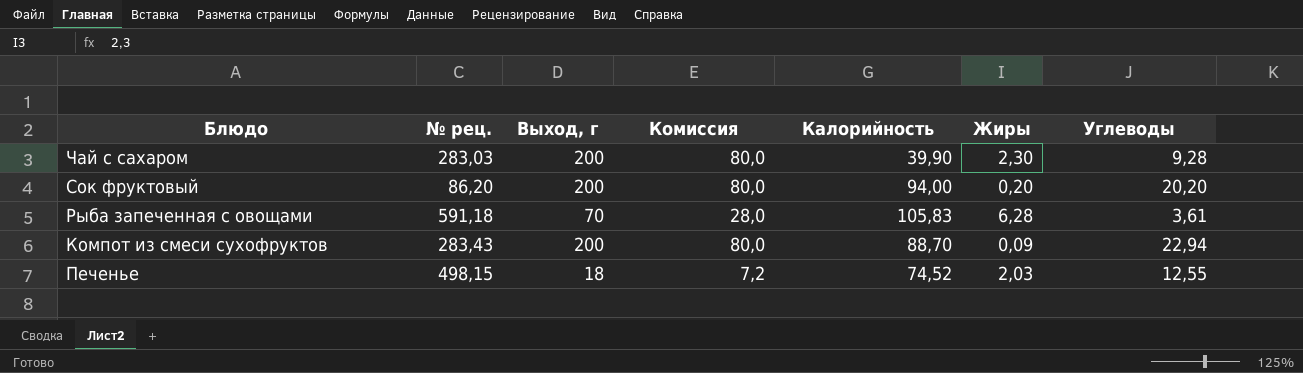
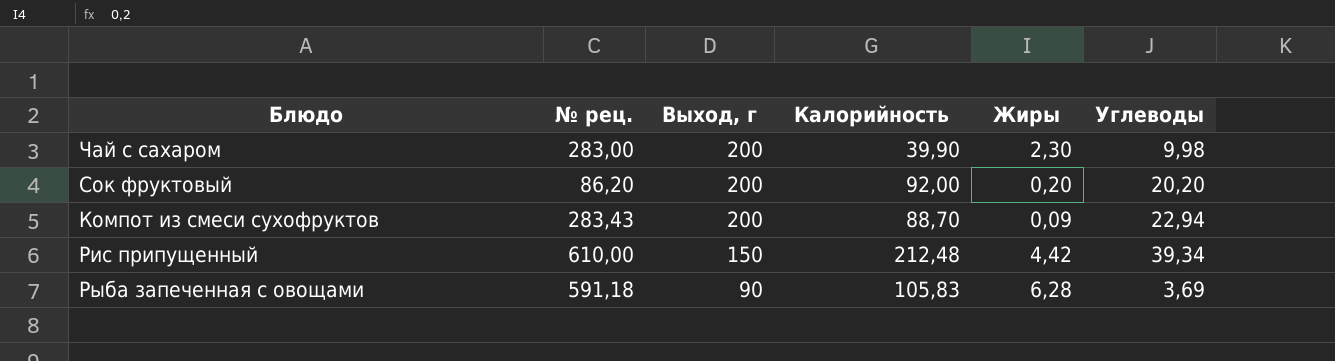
row order: none -> Выход, г descending
column Комиссия | formula: [Выход, г] * 0,4 -> none
row Печенье: 498,15 | 18 | 7,2 | 74,52 | 2,03 | 12,55 -> none
Чай с сахаром | № рец.: 283,03 -> 283,00
Чай с сахаром | Углеводы: 9,28 -> 9,98
Сок фруктовый | Калорийность: 94,00 -> 92,00
row Рис припущенный: none -> 610,00 | 150 | 212,48 | 4,42 | 39,34
Рыба запеченная с овощами | Выход, г: 70 -> 90
Рыба запеченная с овощами | Углеводы: 3,61 -> 3,69

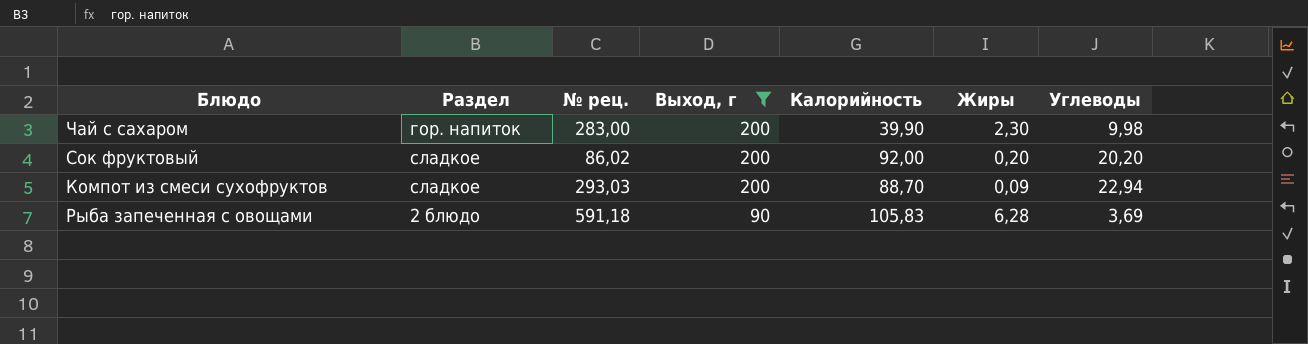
filter: none -> Выход, г != 150
column Раздел | position: none -> 2
Сок фруктовый | № рец.: 86,20 -> 86,02
Компот из смеси сухофруктов | № рец.: 283,43 -> 293,03

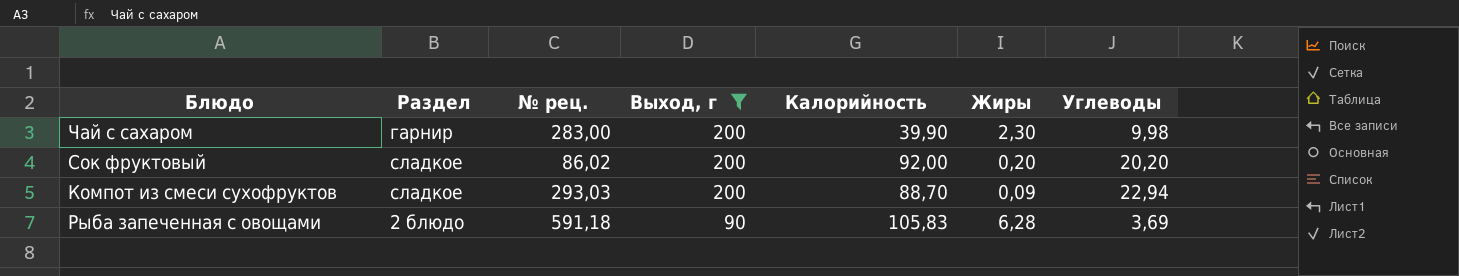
Чай с сахаром | Раздел: гор. напиток -> гарнир

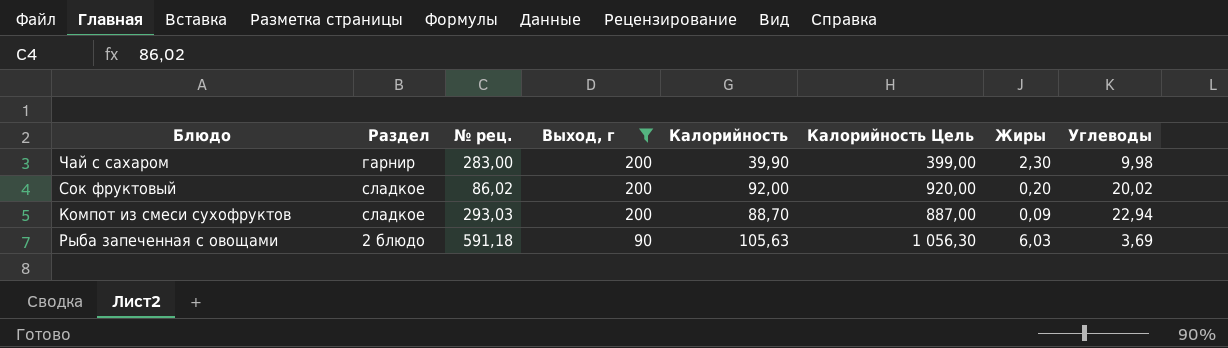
column Калорийность Цель | formula: none -> [Калорийность] * 10
Сок фруктовый | Углеводы: 20,20 -> 20,02
Рыба запеченная с овощами | Калорийность: 105,83 -> 105,63
Рыба запеченная с овощами | Жиры: 6,28 -> 6,03

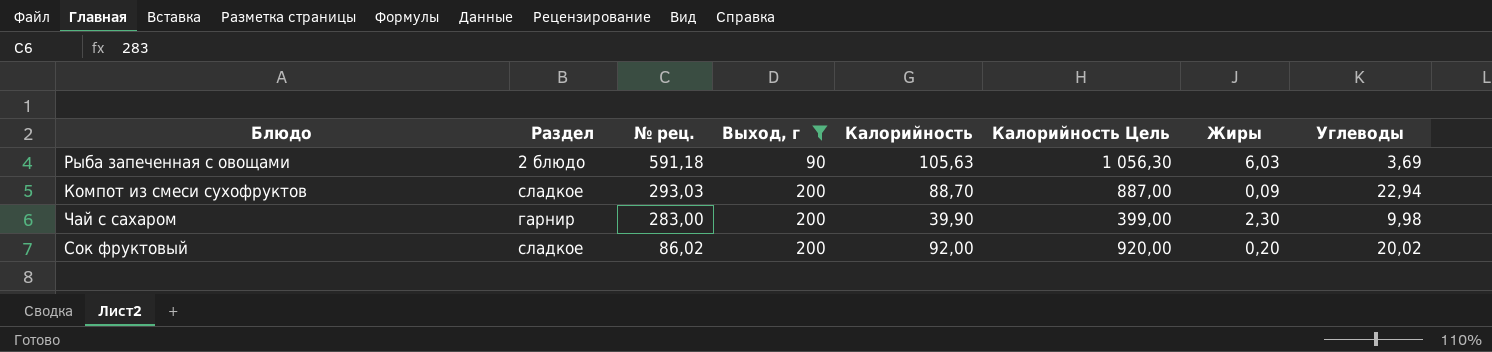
row order: Выход, г descending -> № рец. descending

